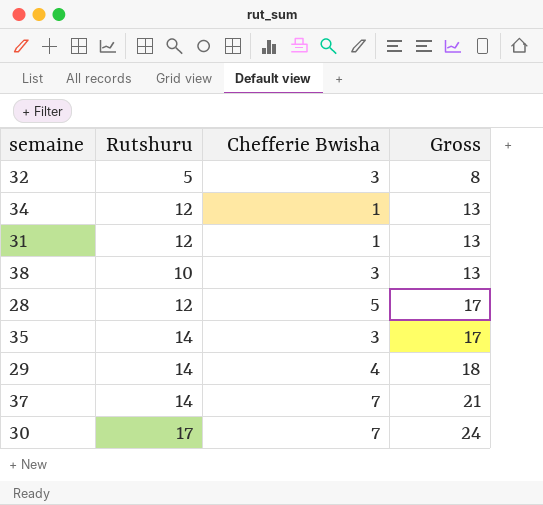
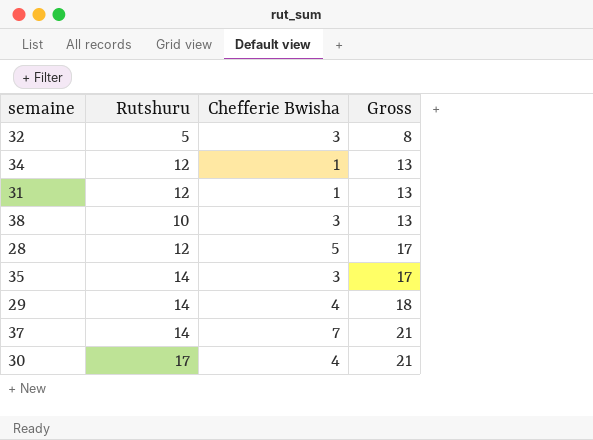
30 | Chefferie Bwisha: 7 -> 4
30 | Gross: 24 -> 21

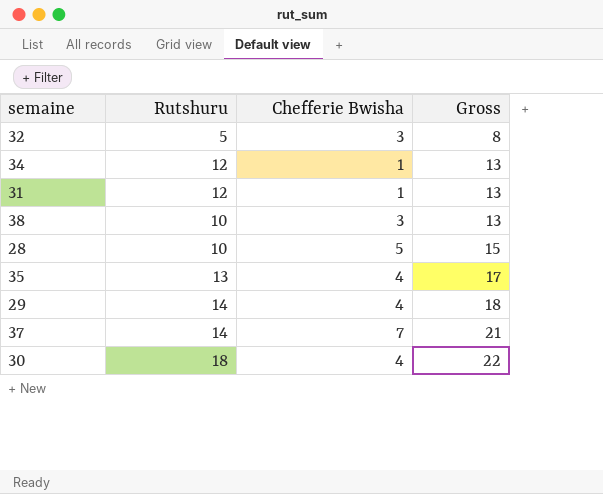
28 | Rutshuru: 12 -> 10
28 | Gross: 17 -> 15
35 | Rutshuru: 14 -> 13
35 | Chefferie Bwisha: 3 -> 4
30 | Rutshuru: 17 -> 18
30 | Gross: 21 -> 22

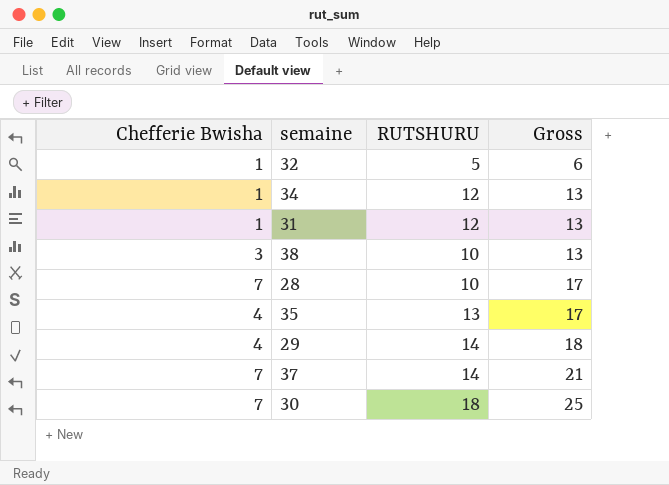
column Chefferie Bwisha | position: 3 -> 1
column name: Rutshuru -> RUTSHURU
32 | Chefferie Bwisha: 3 -> 1
32 | Gross: 8 -> 6
28 | Chefferie Bwisha: 5 -> 7
28 | Gross: 15 -> 17
30 | Chefferie Bwisha: 4 -> 7
30 | Gross: 22 -> 25

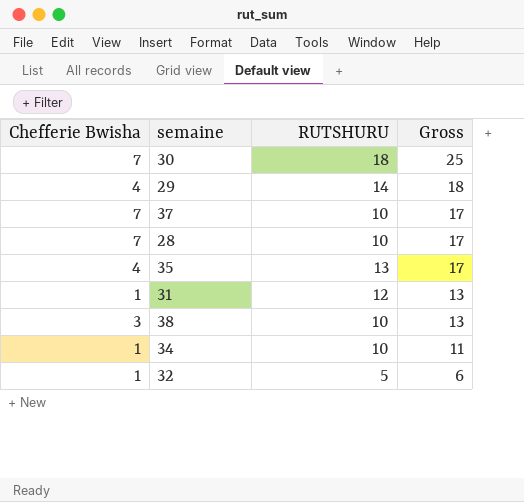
row order: Gross ascending -> Gross descending
37 | RUTSHURU: 14 -> 10
37 | Gross: 21 -> 17
34 | RUTSHURU: 12 -> 10
34 | Gross: 13 -> 11

